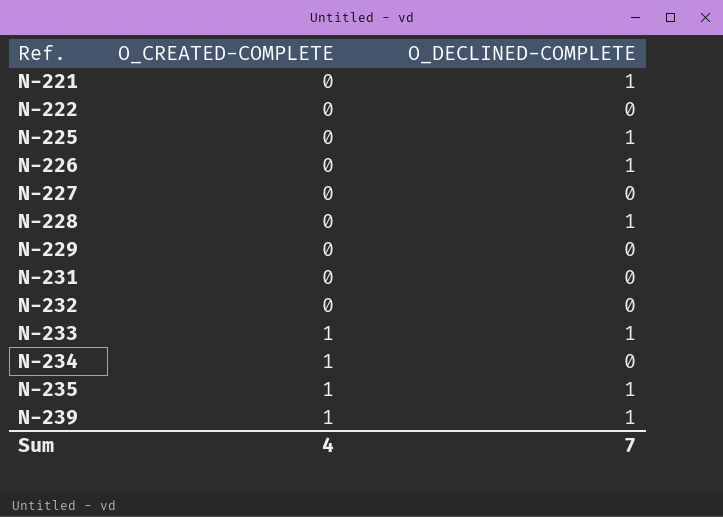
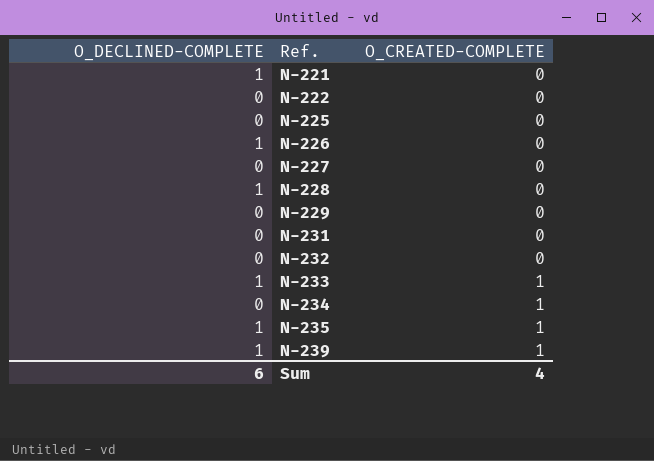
column O_DECLINED-COMPLETE | position: 3 -> 1
N-225 | O_DECLINED-COMPLETE: 1 -> 0
Sum | O_DECLINED-COMPLETE: 7 -> 6

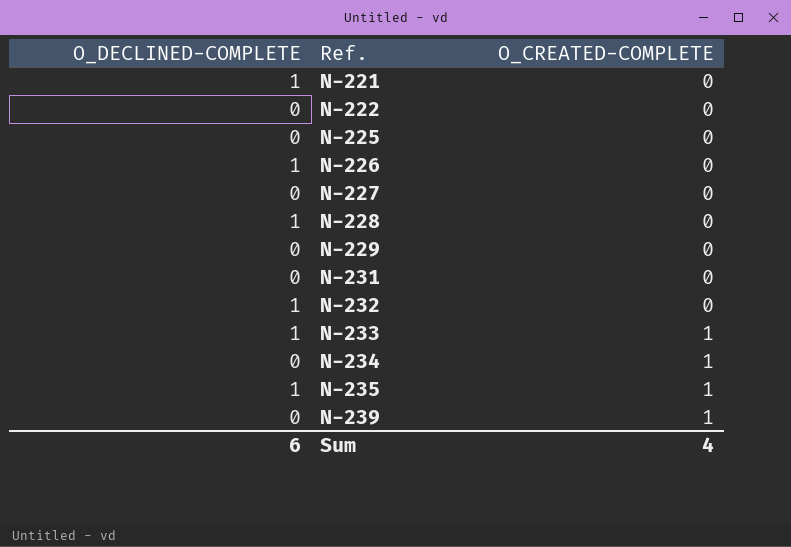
N-232 | O_DECLINED-COMPLETE: 0 -> 1
N-239 | O_DECLINED-COMPLETE: 1 -> 0

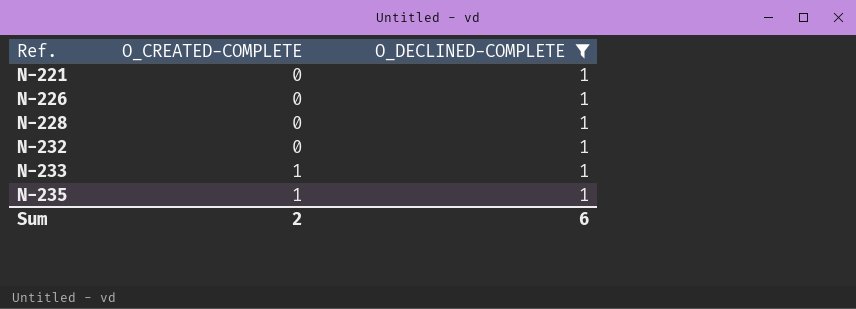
filter: none -> O_DECLINED-COMPLETE = 1
column O_DECLINED-COMPLETE | position: 1 -> 3
Sum | O_CREATED-COMPLETE: 4 -> 2

